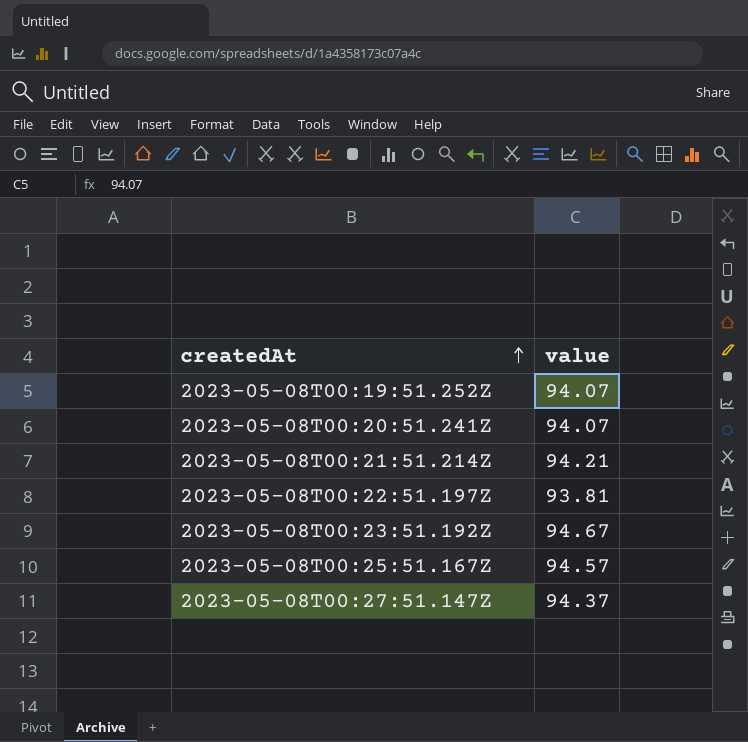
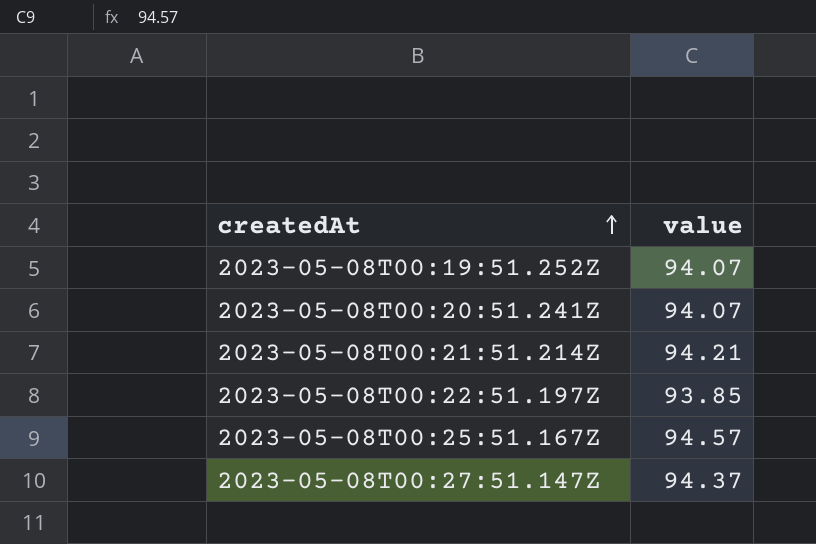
row 2023-05-08T00:23:51.192Z: 94.67 -> none
2023-05-08T00:22:51.197Z | value: 93.81 -> 93.85

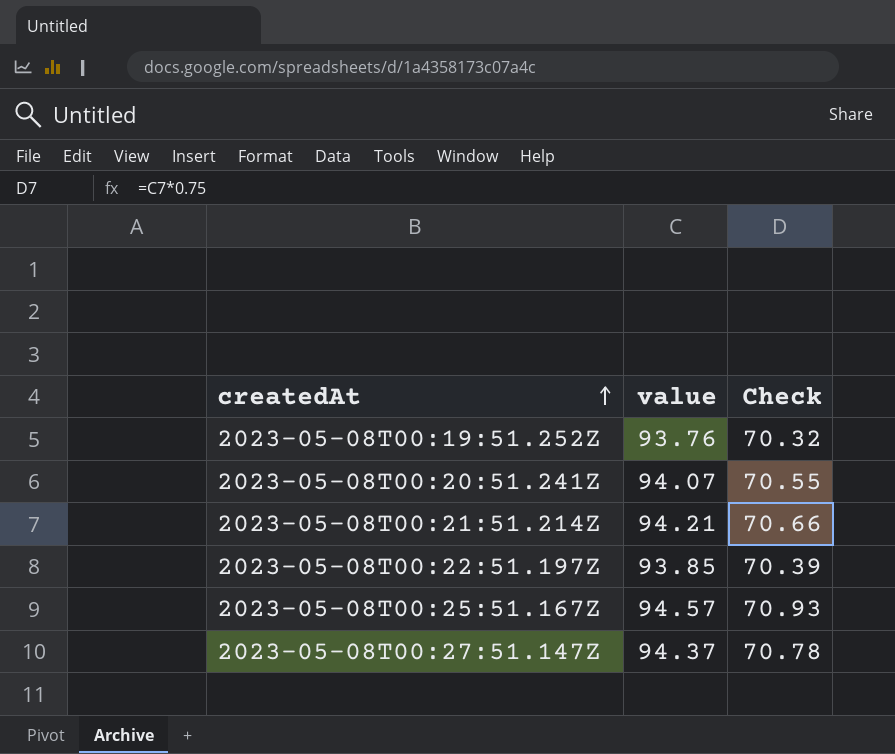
column Check | formula: none -> [value] * 0.75
2023-05-08T00:19:51.252Z | value: 94.07 -> 93.76

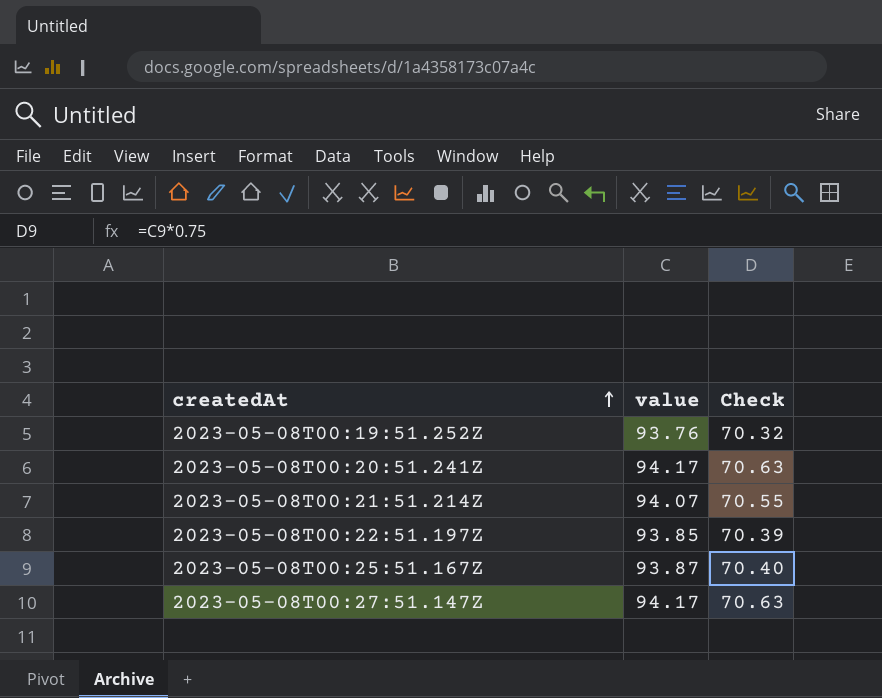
2023-05-08T00:20:51.241Z | value: 94.07 -> 94.17
2023-05-08T00:20:51.241Z | Check: 70.55 -> 70.63
2023-05-08T00:21:51.214Z | value: 94.21 -> 94.07
2023-05-08T00:21:51.214Z | Check: 70.66 -> 70.55
2023-05-08T00:25:51.167Z | value: 94.57 -> 93.87
2023-05-08T00:25:51.167Z | Check: 70.93 -> 70.40
2023-05-08T00:27:51.147Z | value: 94.37 -> 94.17
2023-05-08T00:27:51.147Z | Check: 70.78 -> 70.63

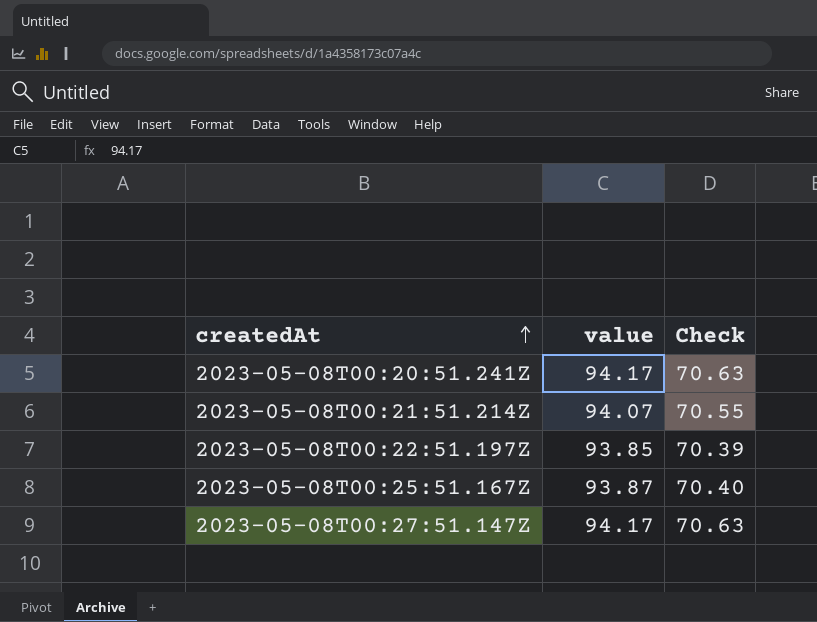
row 2023-05-08T00:19:51.252Z: 93.76 | 70.32 -> none

